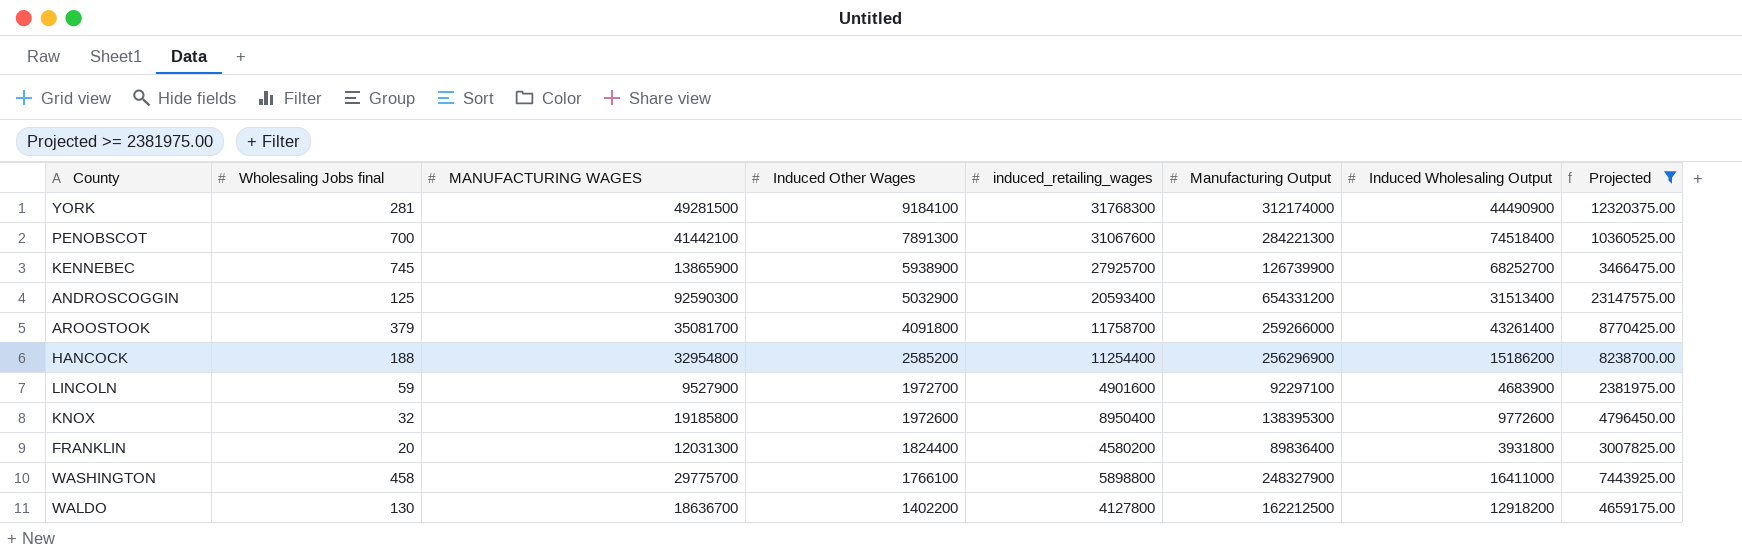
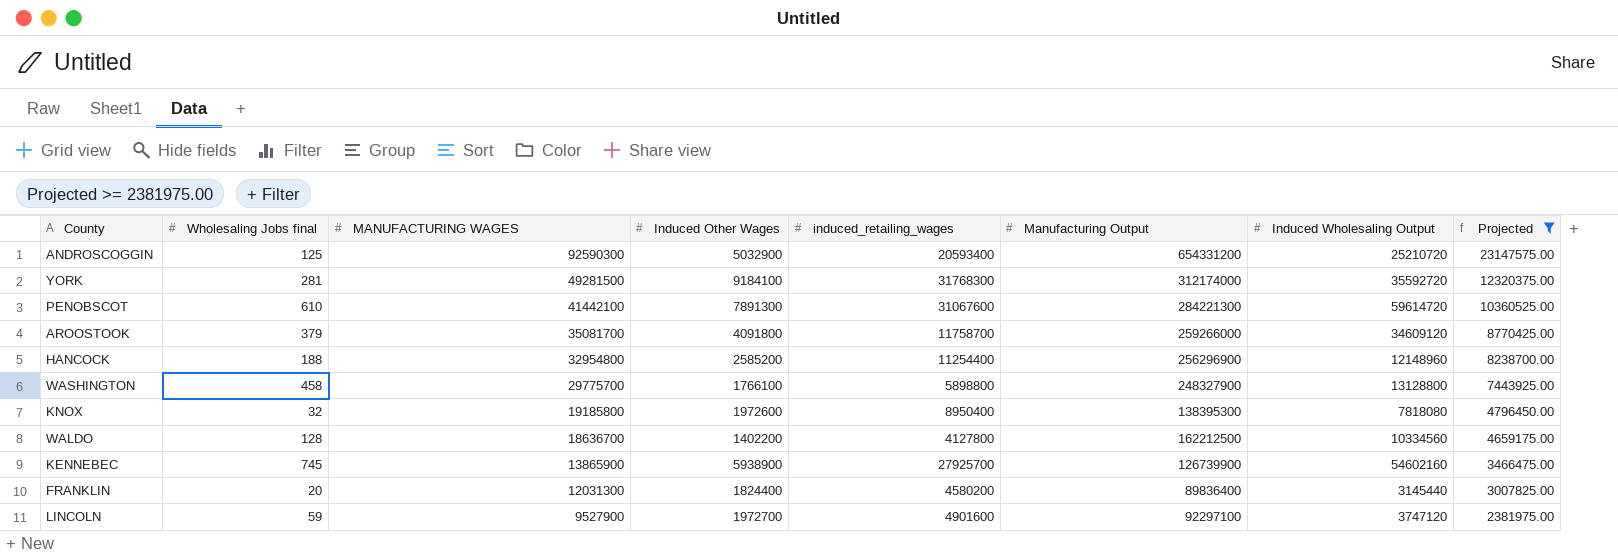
row order: Induced Other Wages descending -> MANUFACTURING WAGES descending
ANDROSCOGGIN | Induced Wholesaling Output: 31513400 -> 25210720
YORK | Induced Wholesaling Output: 44490900 -> 35592720
PENOBSCOT | Wholesaling Jobs final: 700 -> 610
PENOBSCOT | Induced Wholesaling Output: 74518400 -> 59614720
AROOSTOOK | Induced Wholesaling Output: 43261400 -> 34609120
HANCOCK | Induced Wholesaling Output: 15186200 -> 12148960
WASHINGTON | Induced Wholesaling Output: 16411000 -> 13128800
KNOX | Induced Wholesaling Output: 9772600 -> 7818080
WALDO | Wholesaling Jobs final: 130 -> 128
WALDO | Induced Wholesaling Output: 12918200 -> 10334560
KENNEBEC | Induced Wholesaling Output: 68252700 -> 54602160
FRANKLIN | Induced Wholesaling Output: 3931800 -> 3145440
LINCOLN | Induced Wholesaling Output: 4683900 -> 3747120

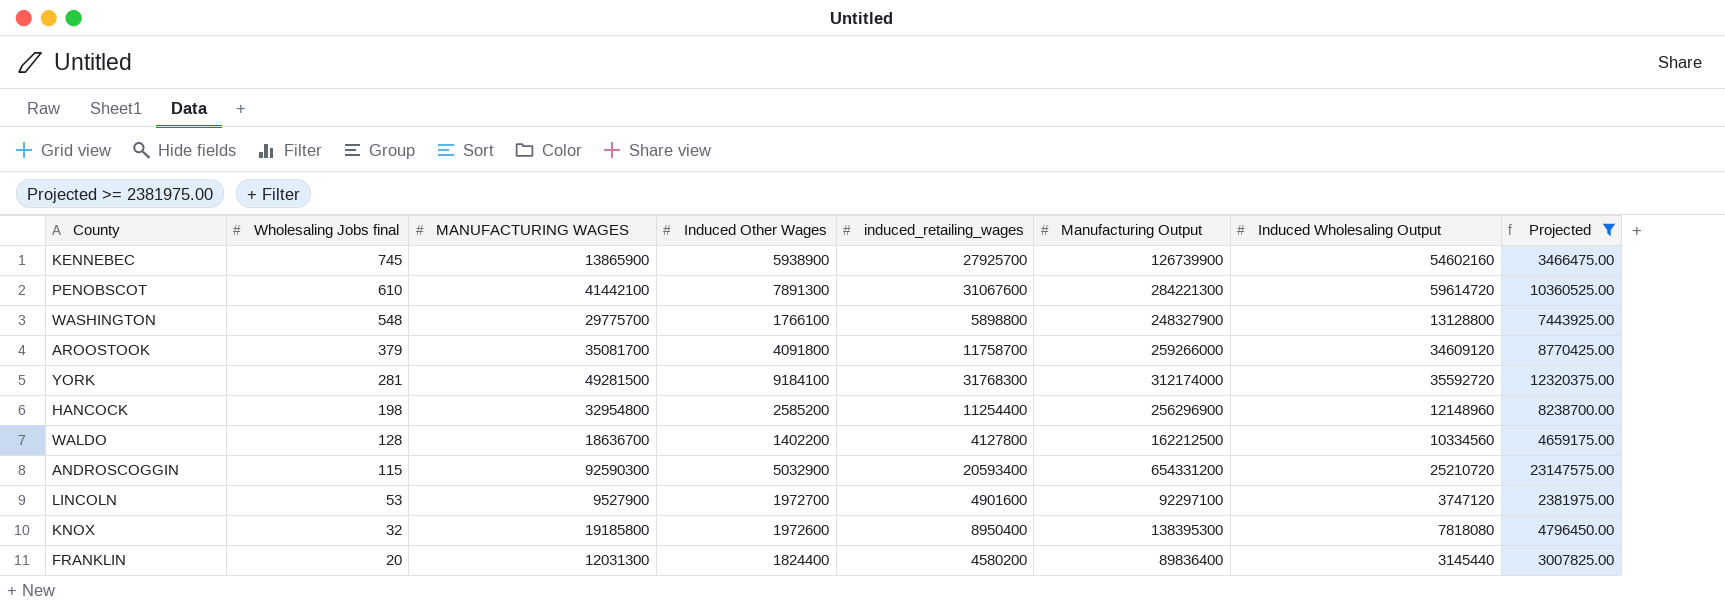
row order: MANUFACTURING WAGES descending -> Wholesaling Jobs final descending
WASHINGTON | Wholesaling Jobs final: 458 -> 548
HANCOCK | Wholesaling Jobs final: 188 -> 198
ANDROSCOGGIN | Wholesaling Jobs final: 125 -> 115
LINCOLN | Wholesaling Jobs final: 59 -> 53

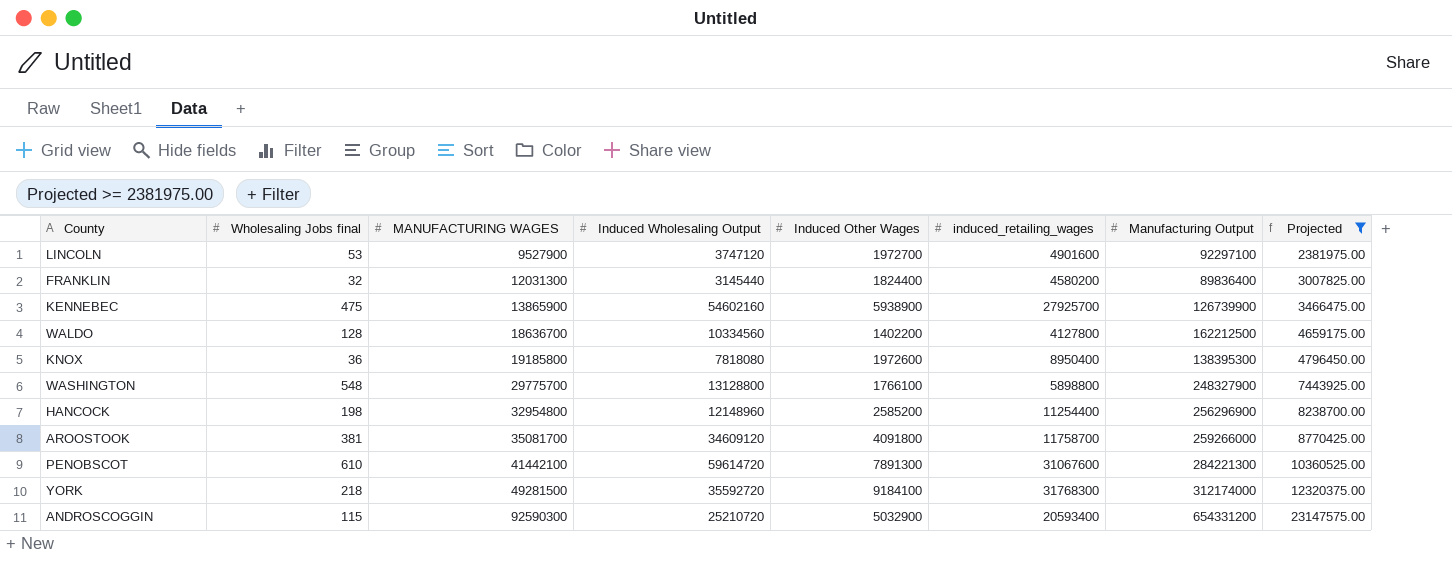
row order: Wholesaling Jobs final descending -> MANUFACTURING WAGES ascending
column Induced Wholesaling Output | position: 7 -> 4
FRANKLIN | Wholesaling Jobs final: 20 -> 32
KENNEBEC | Wholesaling Jobs final: 745 -> 475
KNOX | Wholesaling Jobs final: 32 -> 36
AROOSTOOK | Wholesaling Jobs final: 379 -> 381
YORK | Wholesaling Jobs final: 281 -> 218

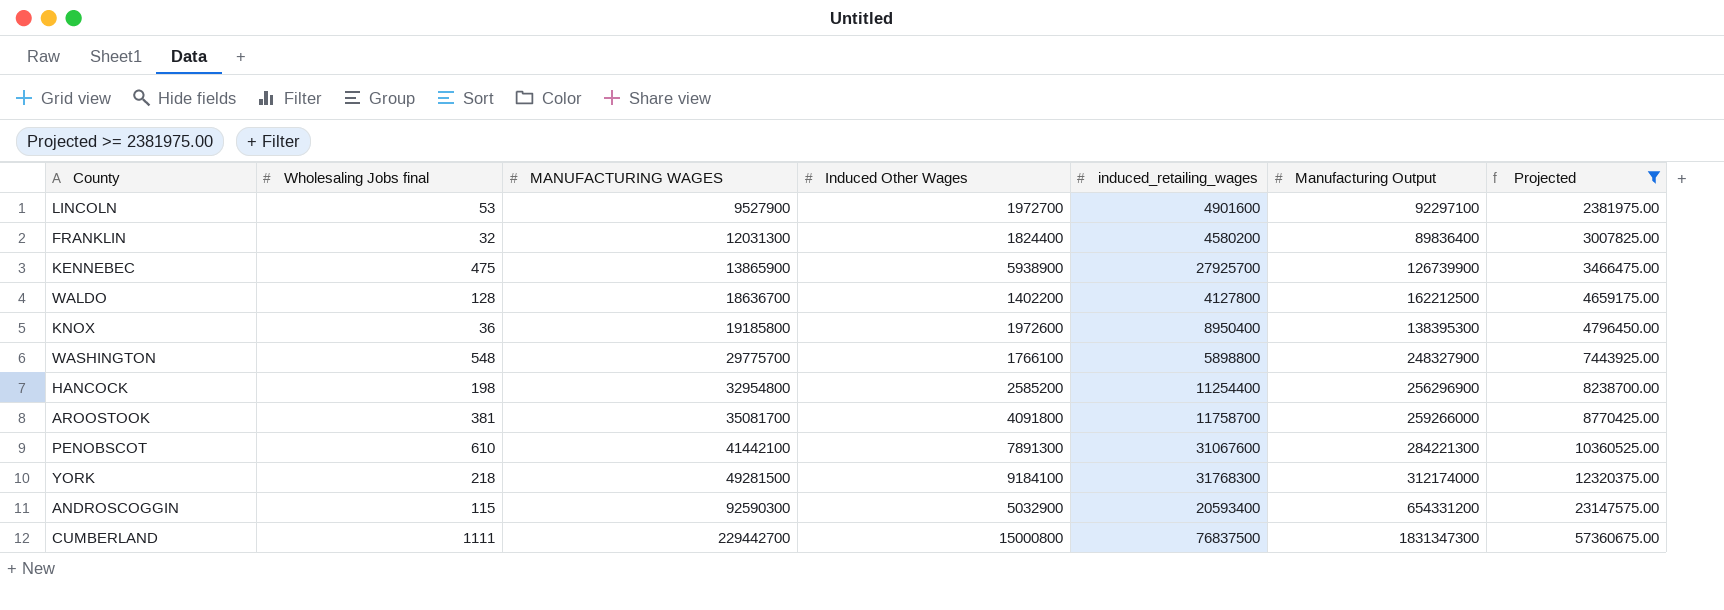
column Induced Wholesaling Output | position: 4 -> none
row CUMBERLAND: none -> 1111 | 229442700 | 15000800 | 76837500 | 1831347300 | 57360675.00

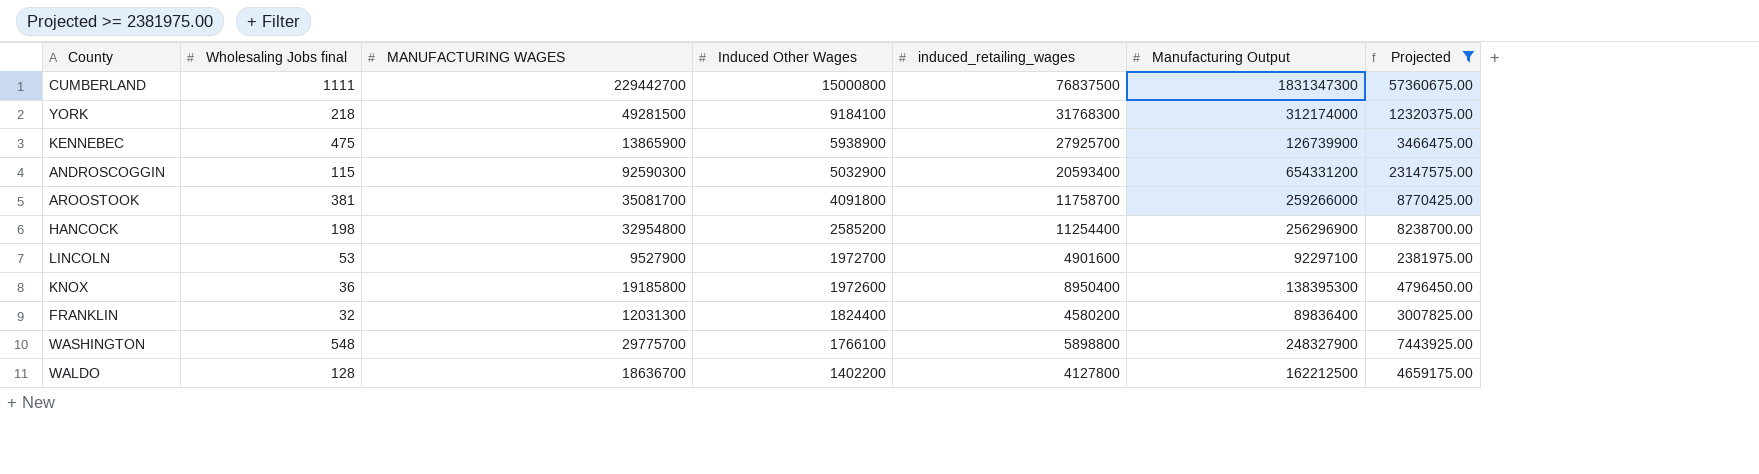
row order: MANUFACTURING WAGES ascending -> Induced Other Wages descending
row PENOBSCOT: 610 | 41442100 | 7891300 | 31067600 | 284221300 | 10360525.00 -> none

